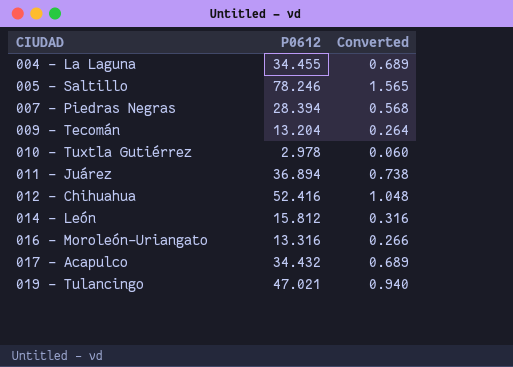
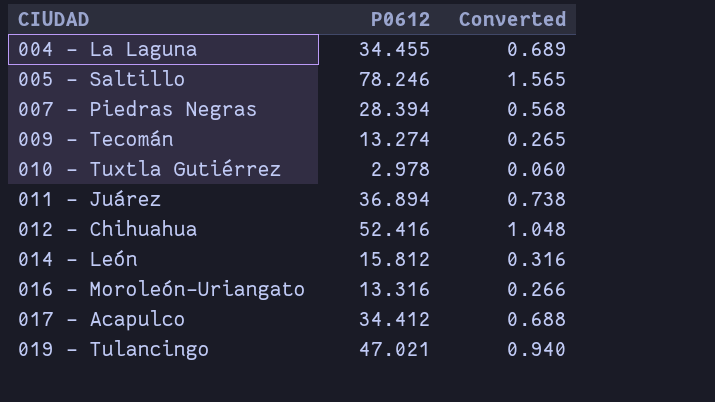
009 - Tecomán | P0612: 13.204 -> 13.274
009 - Tecomán | Converted: 0.264 -> 0.265
017 - Acapulco | P0612: 34.432 -> 34.412
017 - Acapulco | Converted: 0.689 -> 0.688

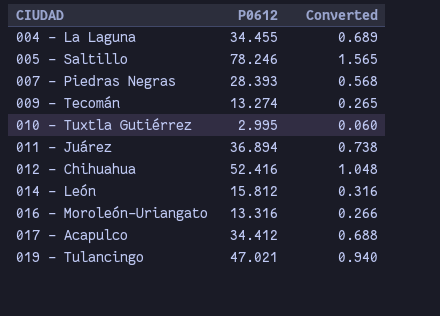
007 - Piedras Negras | P0612: 28.394 -> 28.393
010 - Tuxtla Gutiérrez | P0612: 2.978 -> 2.995

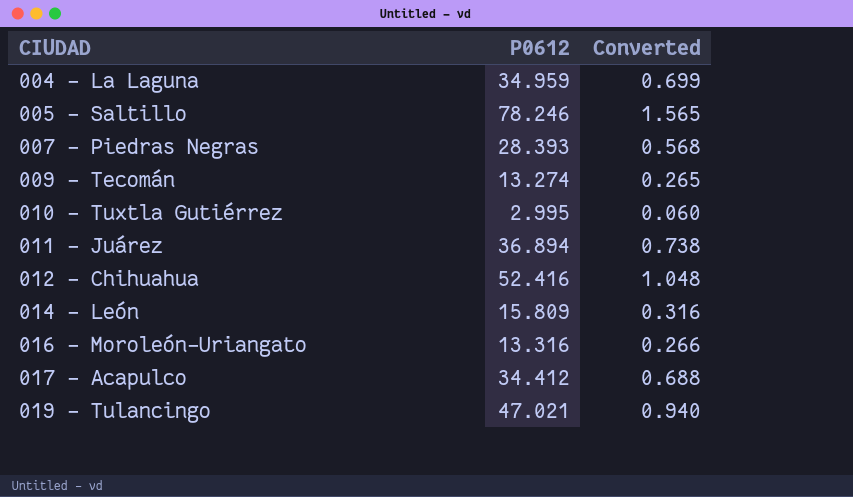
004 - La Laguna | P0612: 34.455 -> 34.959
004 - La Laguna | Converted: 0.689 -> 0.699
014 - León | P0612: 15.812 -> 15.809

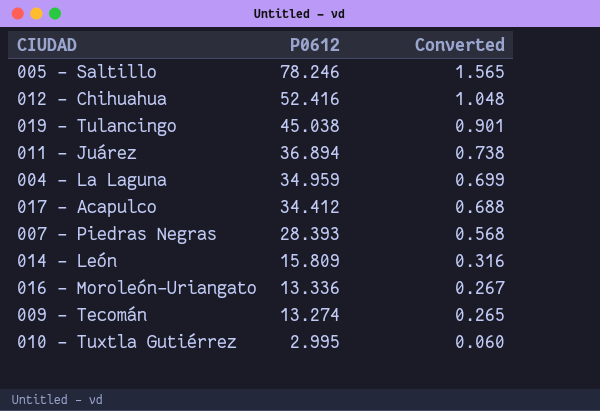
row order: CIUDAD ascending -> P0612 descending
019 - Tulancingo | P0612: 47.021 -> 45.038
019 - Tulancingo | Converted: 0.940 -> 0.901
016 - Moroleón-Uriangato | P0612: 13.316 -> 13.336
016 - Moroleón-Uriangato | Converted: 0.266 -> 0.267

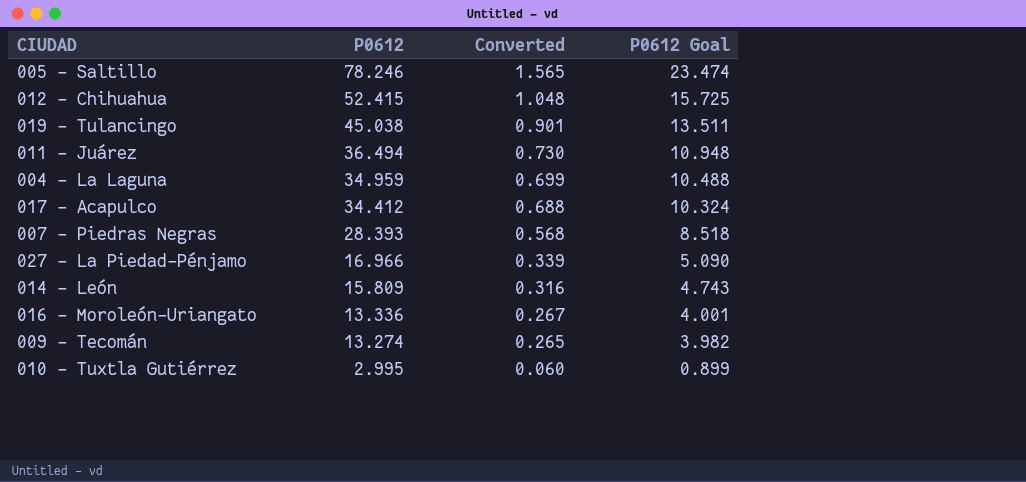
column P0612 Goal | formula: none -> [P0612] * 0.3
012 - Chihuahua | P0612: 52.416 -> 52.415
011 - Juárez | P0612: 36.894 -> 36.494
011 - Juárez | Converted: 0.738 -> 0.730
row 027 - La Piedad-Pénjamo: none -> 16.966 | 0.339 | 5.090

